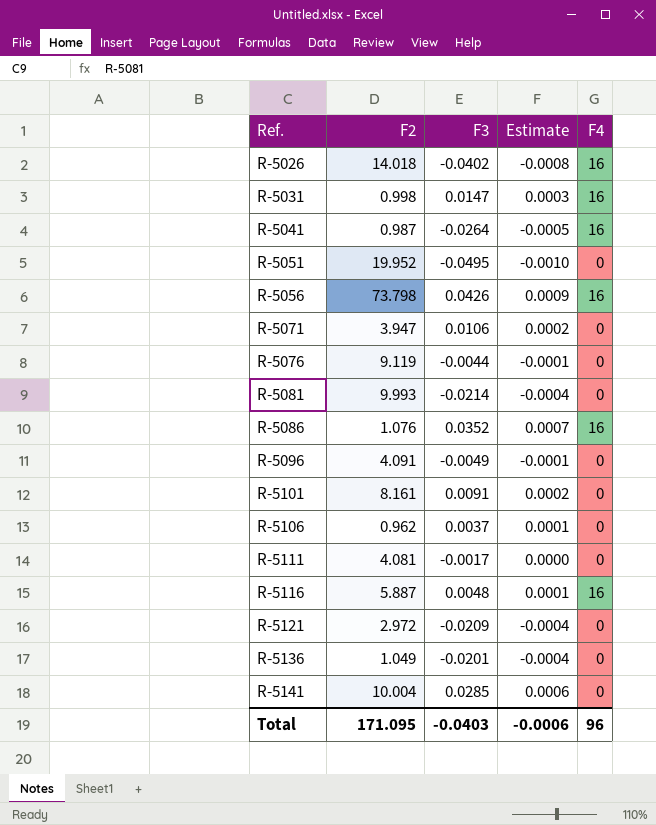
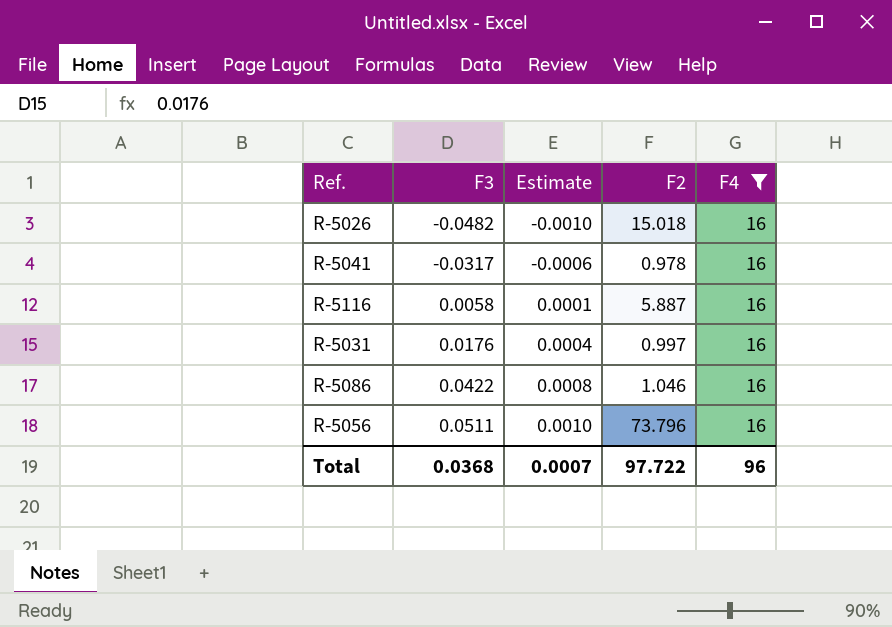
filter: none -> F4 = 16
row order: Ref. ascending -> F3 ascending
column F2 | position: 2 -> 4
R-5026 | F3: -0.0402 -> -0.0482
R-5026 | Estimate: -0.0008 -> -0.0010
R-5026 | F2: 14.018 -> 15.018
R-5041 | F3: -0.0264 -> -0.0317
R-5041 | Estimate: -0.0005 -> -0.0006
R-5041 | F2: 0.987 -> 0.978
R-5116 | F3: 0.0048 -> 0.0058
R-5031 | F3: 0.0147 -> 0.0176
R-5031 | Estimate: 0.0003 -> 0.0004
R-5031 | F2: 0.998 -> 0.997
R-5086 | F3: 0.0352 -> 0.0422
R-5086 | Estimate: 0.0007 -> 0.0008
R-5086 | F2: 1.076 -> 1.046
R-5056 | F3: 0.0426 -> 0.0511
R-5056 | Estimate: 0.0009 -> 0.0010
R-5056 | F2: 73.798 -> 73.796
Total | F3: -0.0403 -> 0.0368
Total | Estimate: -0.0006 -> 0.0007
Total | F2: 171.095 -> 97.722

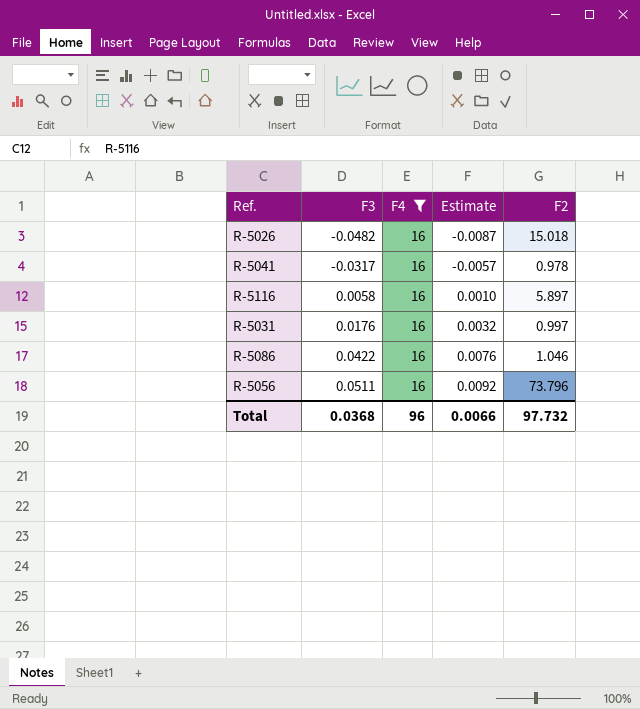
column F4 | position: 5 -> 3
column Estimate | formula: [F3] * 0.02 -> [F3] * 0.18
R-5116 | F2: 5.887 -> 5.897
Total | Estimate: 0.0007 -> 0.0066
Total | F2: 97.722 -> 97.732

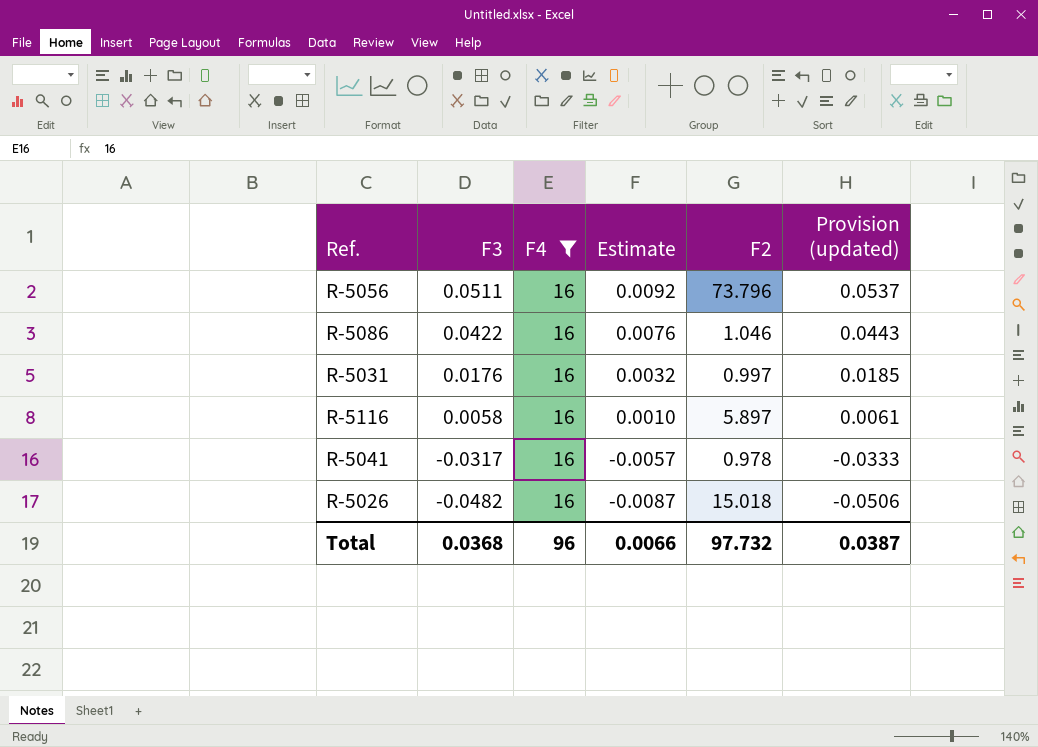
row order: F3 ascending -> F3 descending
column Provision (updated) | formula: none -> [F3] * 1.05

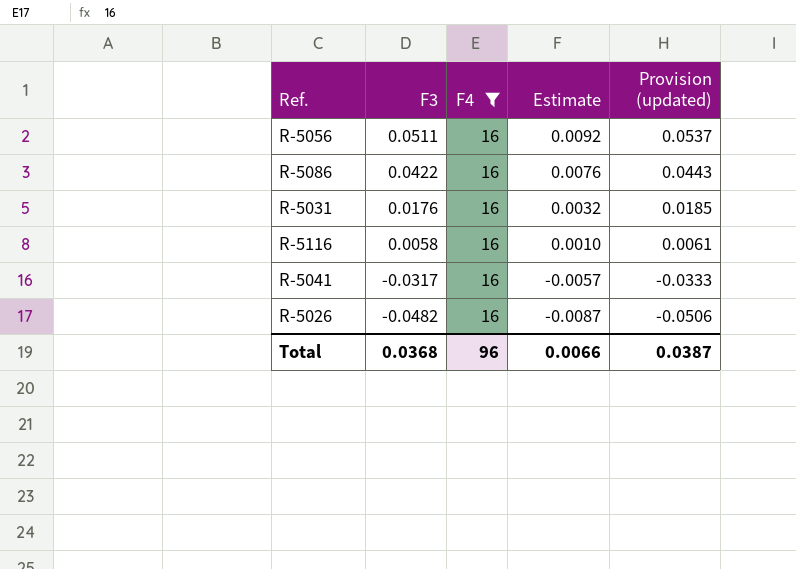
column F2 | position: 5 -> none

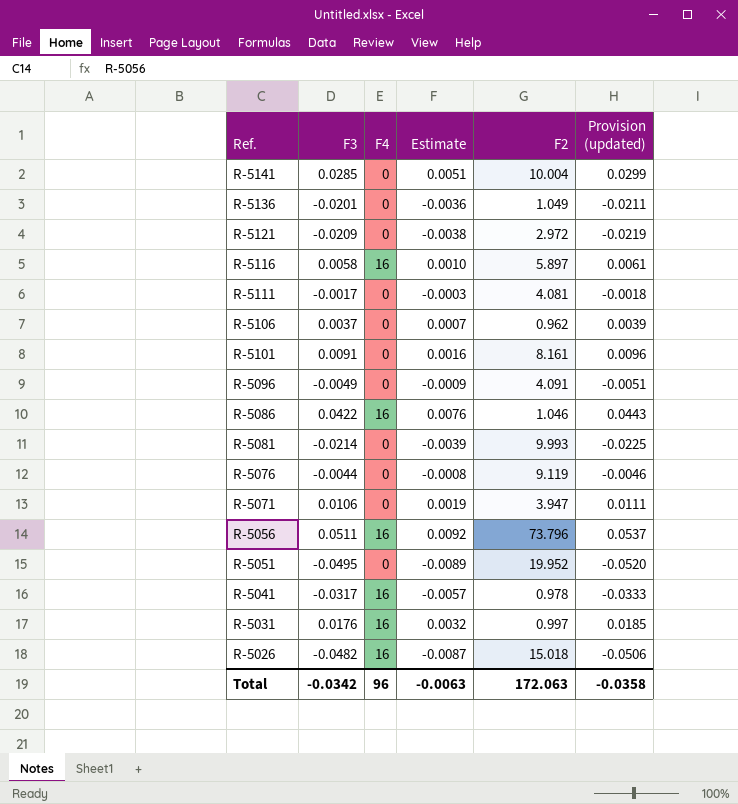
filter: F4 = 16 -> none
row order: F3 descending -> Ref. descending
column F2 | position: none -> 5
Total | F3: 0.0368 -> -0.0342
Total | Estimate: 0.0066 -> -0.0063
Total | Provision (updated): 0.0387 -> -0.0358

